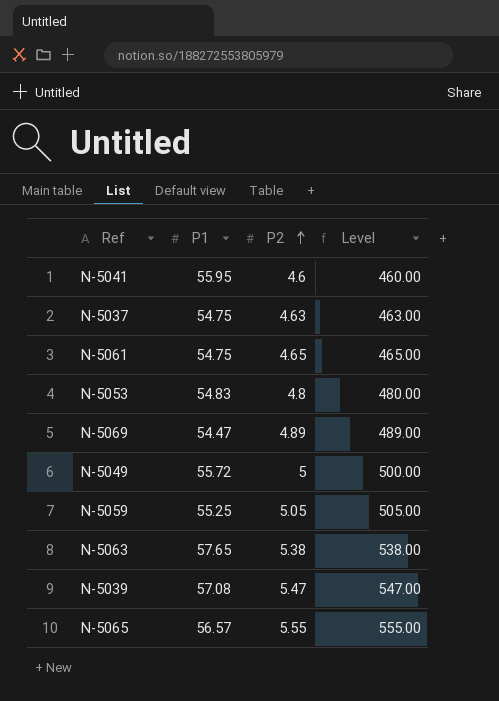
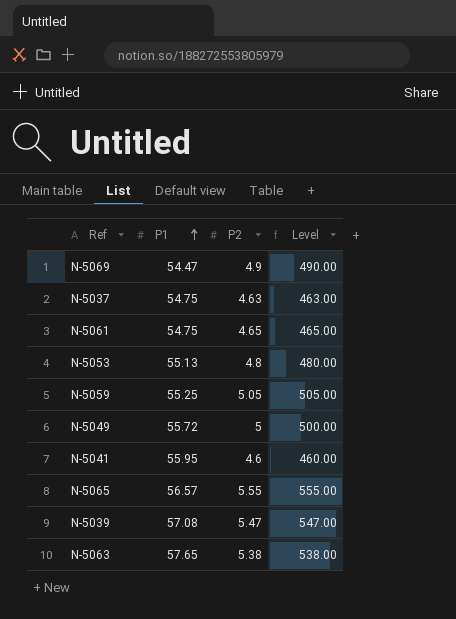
row order: P2 ascending -> P1 ascending
N-5069 | P2: 4.89 -> 4.9
N-5069 | Level: 489.00 -> 490.00
N-5053 | P1: 54.83 -> 55.13

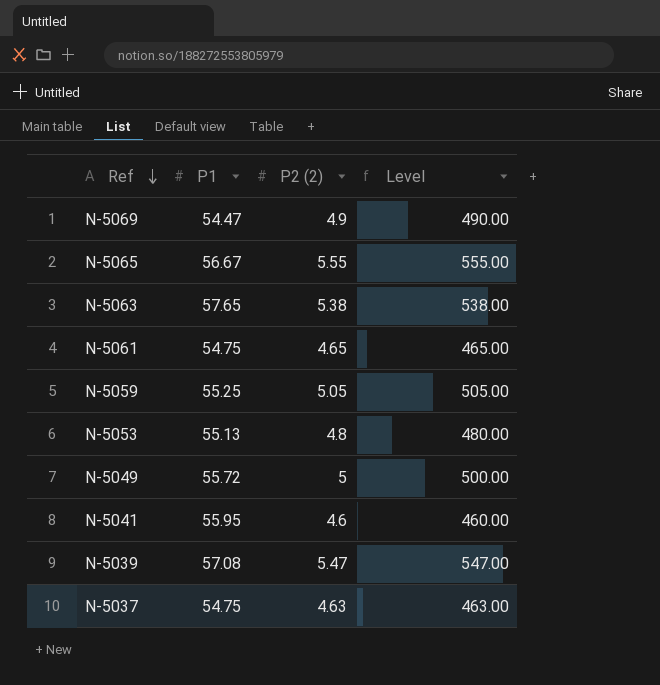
row order: P1 ascending -> Ref descending
column name: P2 -> P2 (2)
N-5065 | P1: 56.57 -> 56.67

